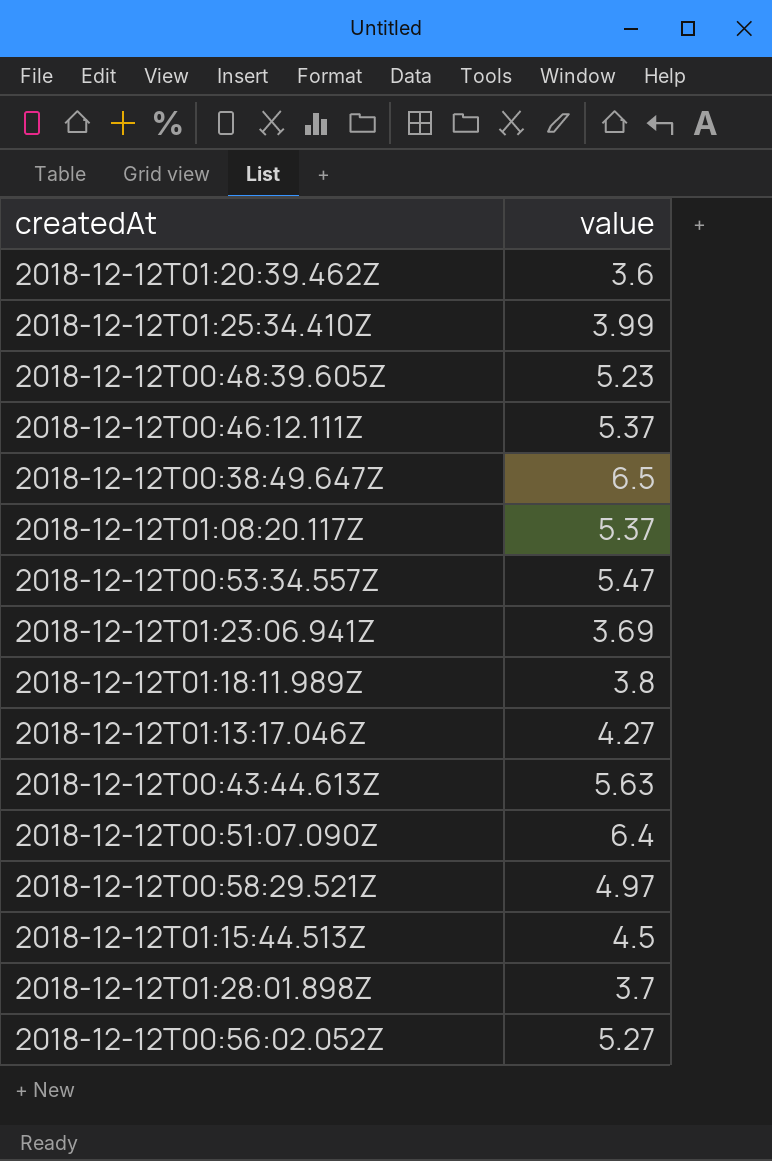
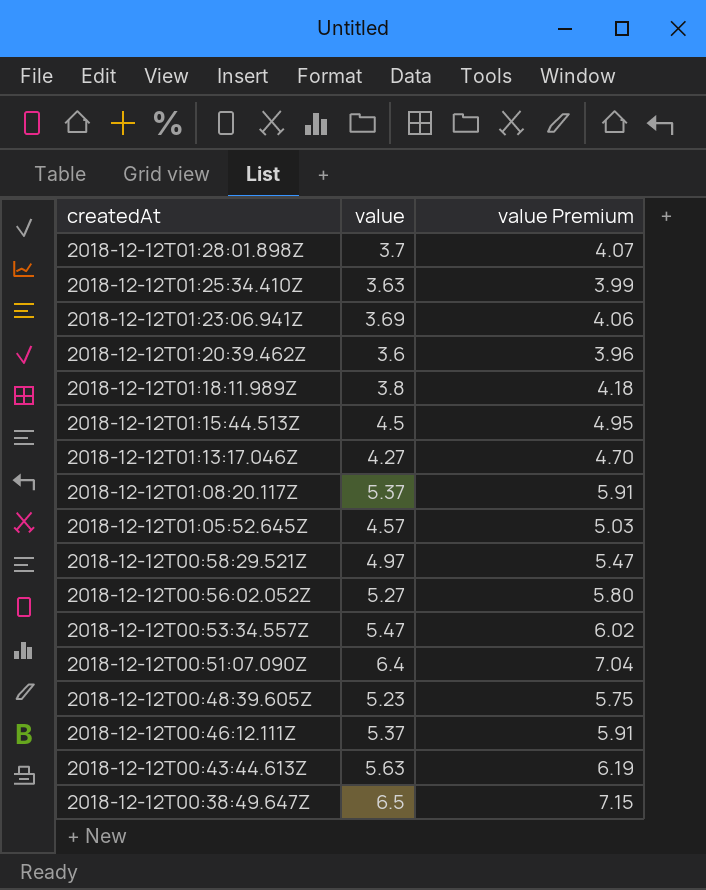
row order: none -> createdAt descending
column value Premium | formula: none -> [value] * 1.1
2018-12-12T01:25:34.410Z | value: 3.99 -> 3.63
row 2018-12-12T01:05:52.645Z: none -> 4.57 | 5.03

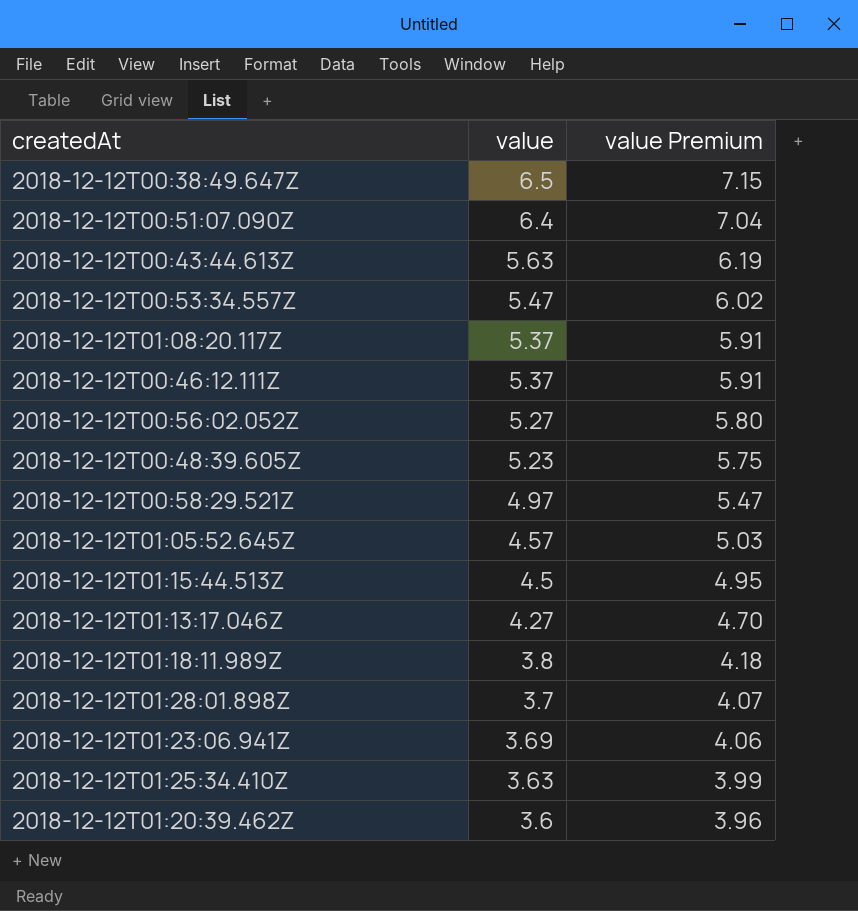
row order: createdAt descending -> value descending

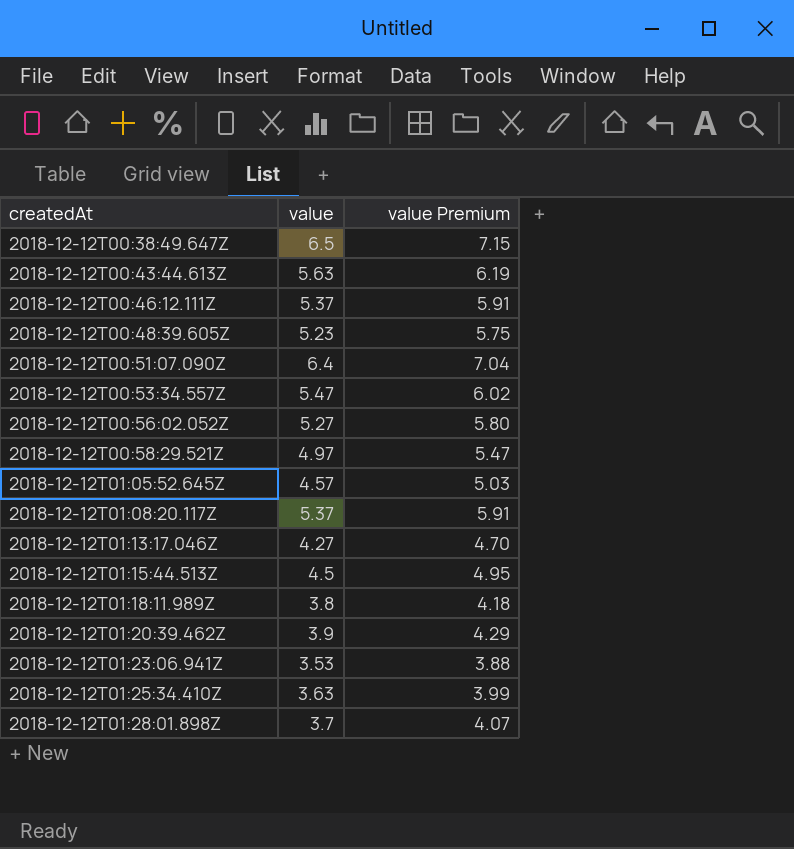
row order: value descending -> createdAt ascending
2018-12-12T01:20:39.462Z | value: 3.6 -> 3.9
2018-12-12T01:20:39.462Z | value Premium: 3.96 -> 4.29
2018-12-12T01:23:06.941Z | value: 3.69 -> 3.53
2018-12-12T01:23:06.941Z | value Premium: 4.06 -> 3.88

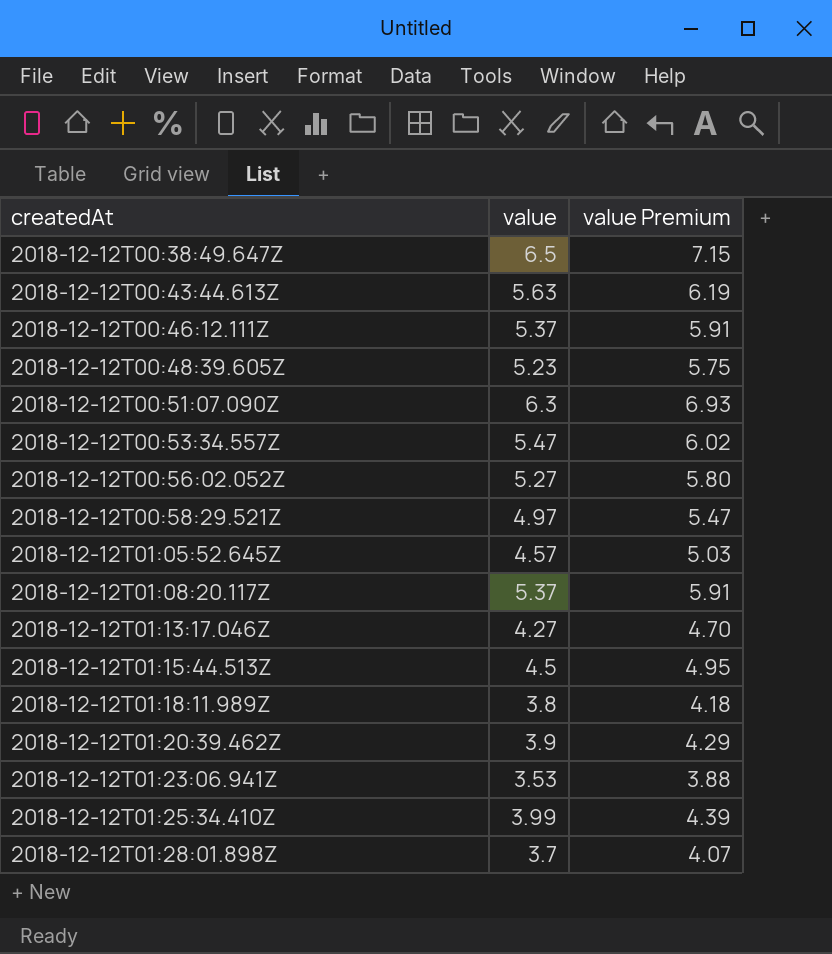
2018-12-12T00:51:07.090Z | value: 6.4 -> 6.3
2018-12-12T00:51:07.090Z | value Premium: 7.04 -> 6.93
2018-12-12T01:25:34.410Z | value: 3.63 -> 3.99
2018-12-12T01:25:34.410Z | value Premium: 3.99 -> 4.39

